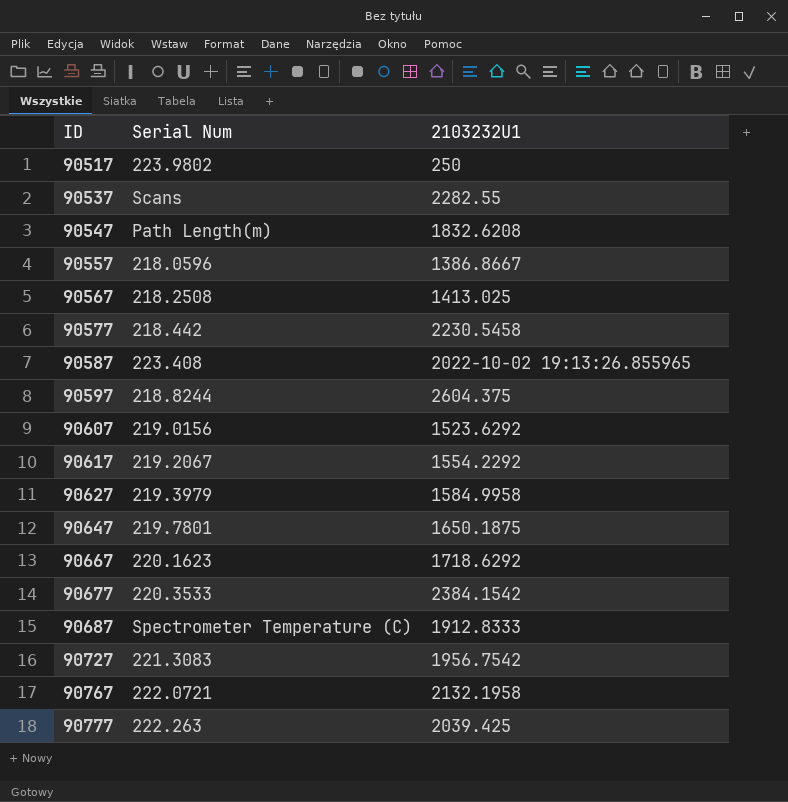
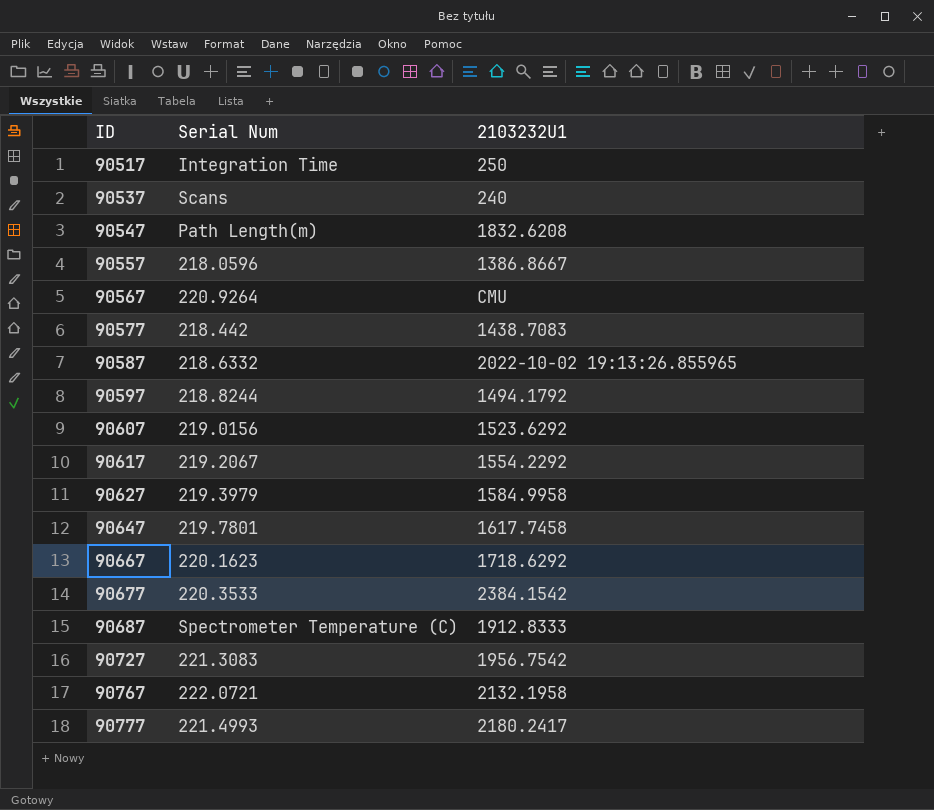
90517 | Serial Num: 223.9802 -> Integration Time
90537 | 2103232U1: 2282.55 -> 240
90567 | Serial Num: 218.2508 -> 220.9264
90567 | 2103232U1: 1413.025 -> CMU
90577 | 2103232U1: 2230.5458 -> 1438.7083
90587 | Serial Num: 223.408 -> 218.6332
90597 | 2103232U1: 2604.375 -> 1494.1792
90647 | 2103232U1: 1650.1875 -> 1617.7458
90777 | Serial Num: 222.263 -> 221.4993
90777 | 2103232U1: 2039.425 -> 2180.2417

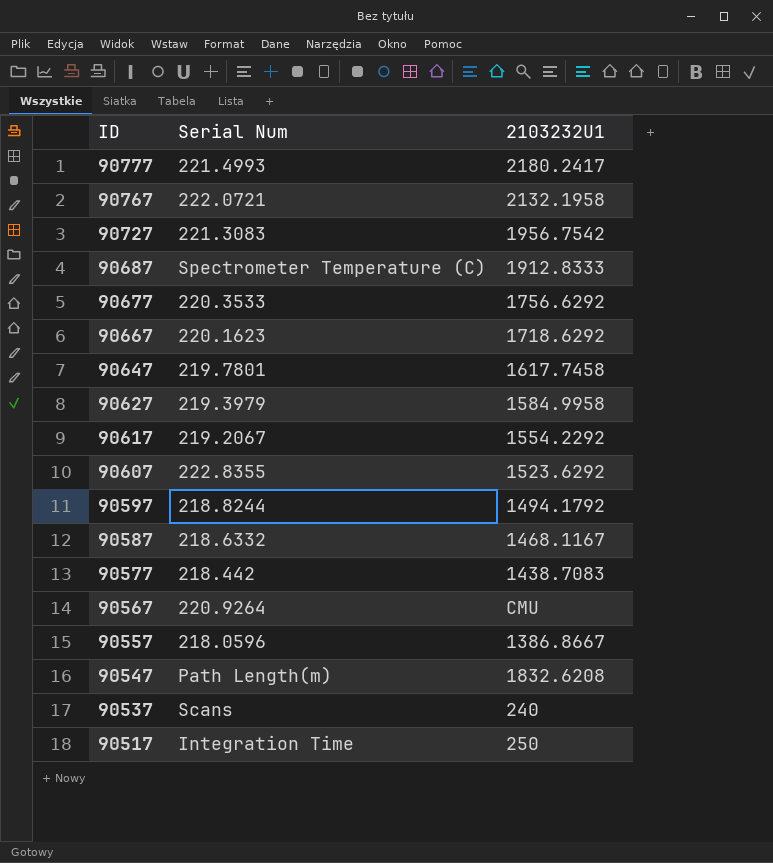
row order: ID ascending -> ID descending
90677 | 2103232U1: 2384.1542 -> 1756.6292
90607 | Serial Num: 219.0156 -> 222.8355
90587 | 2103232U1: 2022-10-02 19:13:26.855965 -> 1468.1167

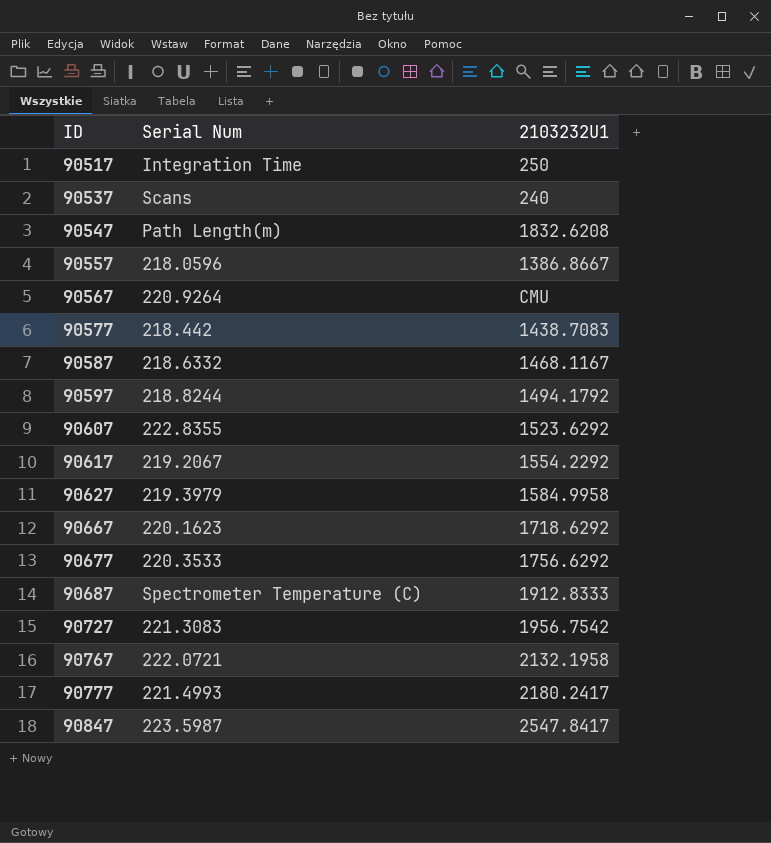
row order: ID descending -> ID ascending
row 90647: 219.7801 | 1617.7458 -> none
row 90847: none -> 223.5987 | 2547.8417

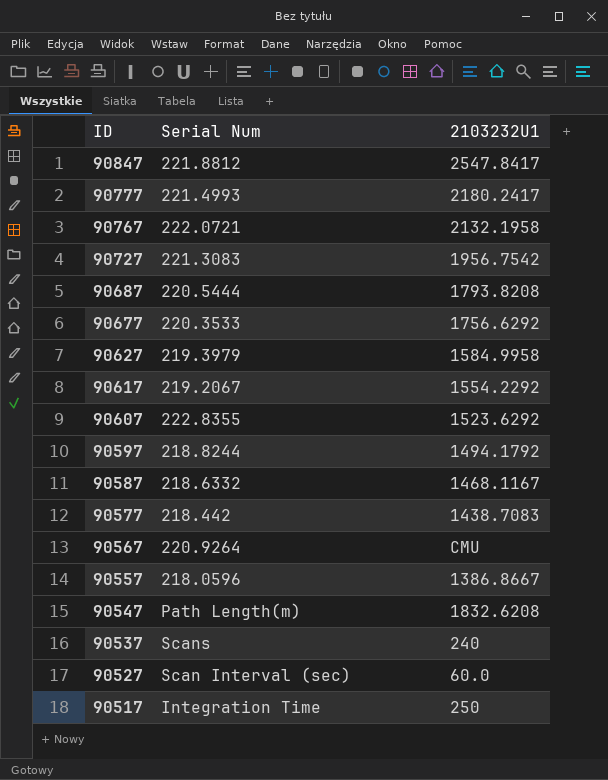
row order: ID ascending -> ID descending
row 90667: 220.1623 | 1718.6292 -> none
90847 | Serial Num: 223.5987 -> 221.8812
90687 | Serial Num: Spectrometer Temperature (C) -> 220.5444
90687 | 2103232U1: 1912.8333 -> 1793.8208
row 90527: none -> Scan Interval (sec) | 60.0

